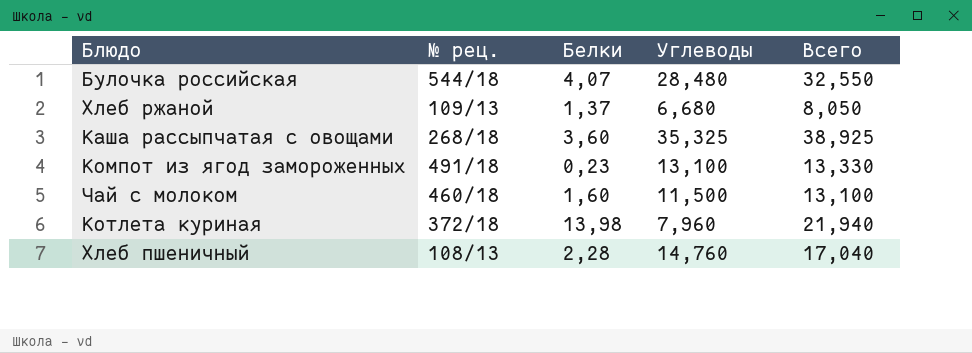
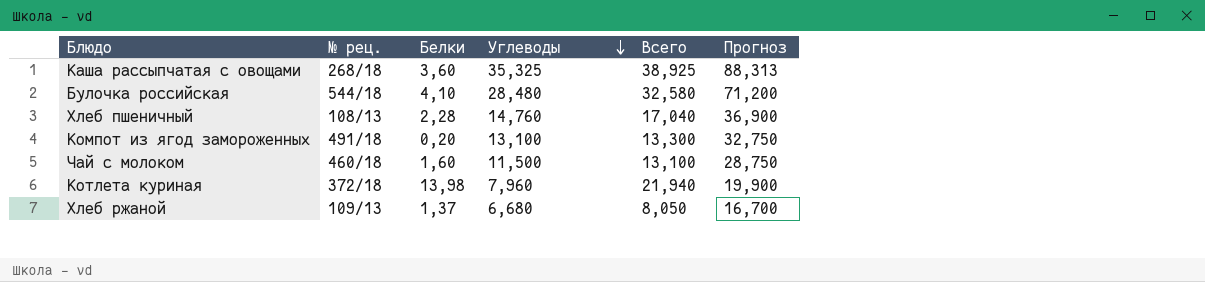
row order: none -> Углеводы descending
column Прогноз | formula: none -> [Углеводы] * 2,5
Булочка российская | Белки: 4,07 -> 4,10
Булочка российская | Всего: 32,550 -> 32,580
Компот из ягод замороженных | Белки: 0,23 -> 0,20
Компот из ягод замороженных | Всего: 13,330 -> 13,300

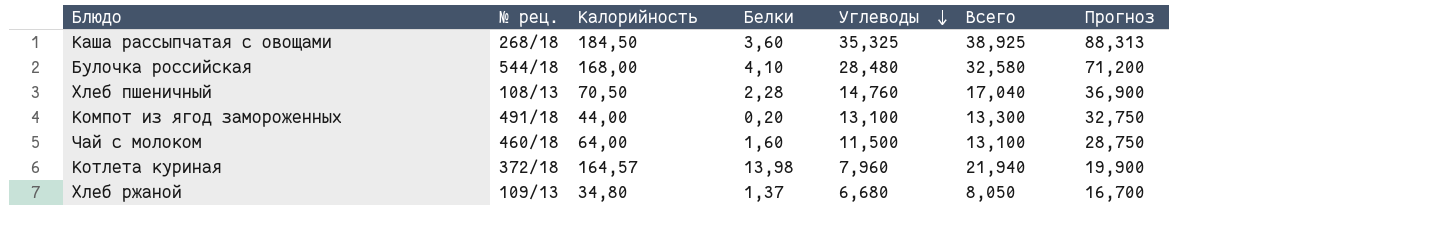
column Калорийность | position: none -> 3

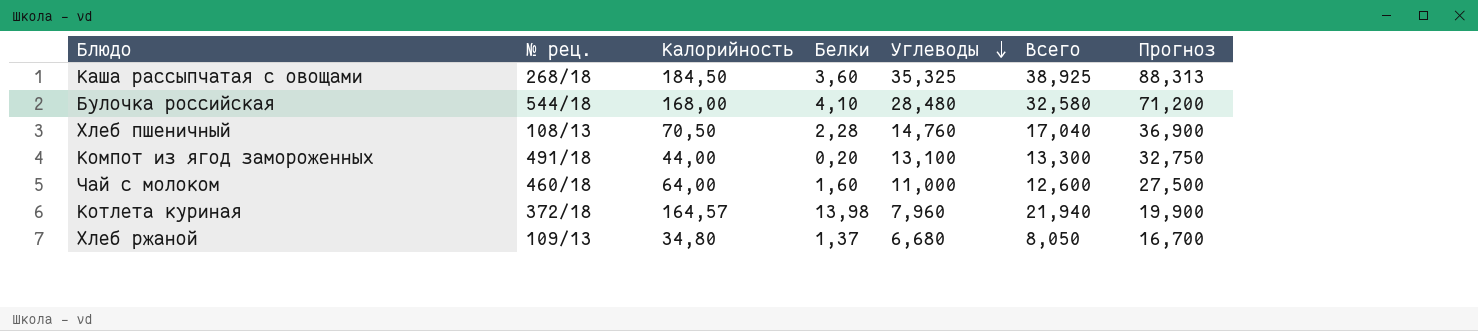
Чай с молоком | Углеводы: 11,500 -> 11,000
Чай с молоком | Всего: 13,100 -> 12,600
Чай с молоком | Прогноз: 28,750 -> 27,500

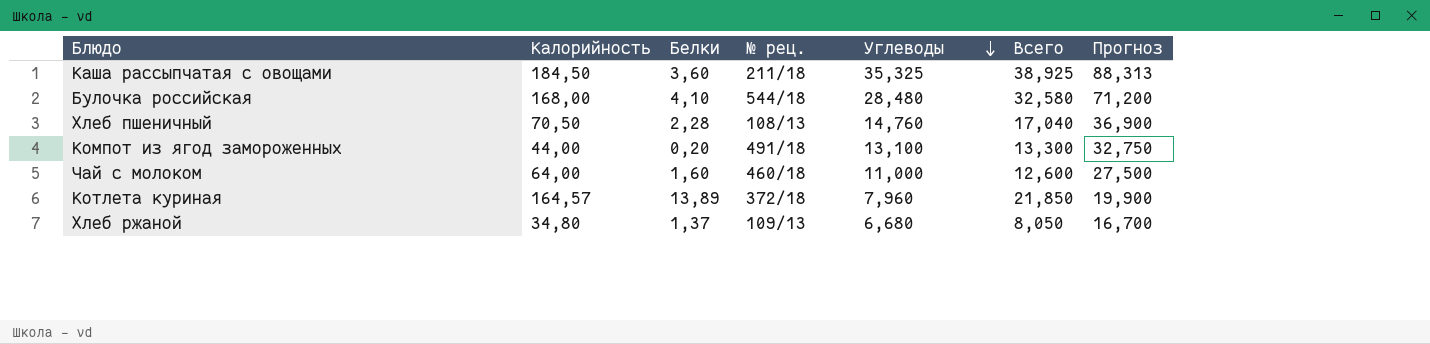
column № рец. | position: 2 -> 4
Каша рассыпчатая с овощами | № рец.: 268/18 -> 211/18
Котлета куриная | Белки: 13,98 -> 13,89
Котлета куриная | Всего: 21,940 -> 21,850

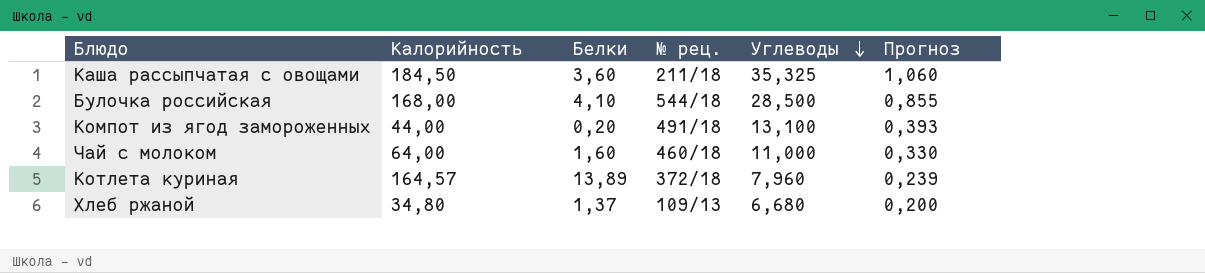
column Всего | formula: [Белки] + [Углеводы] -> none
column Прогноз | formula: [Углеводы] * 2,5 -> [Углеводы] * 0,03
row Хлеб пшеничный: 70,50 | 2,28 | 108/13 | 14,760 | 17,040 | 36,900 -> none
Булочка российская | Углеводы: 28,480 -> 28,500

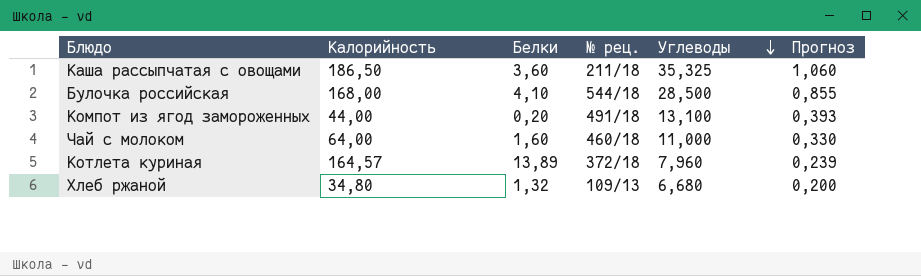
Каша рассыпчатая с овощами | Калорийность: 184,50 -> 186,50
Хлеб ржаной | Белки: 1,37 -> 1,32

